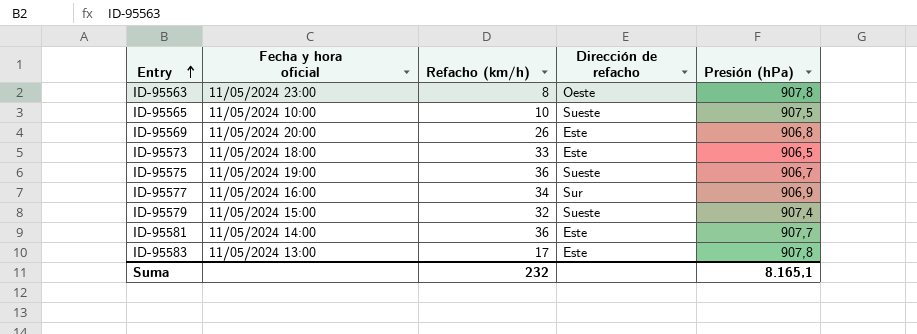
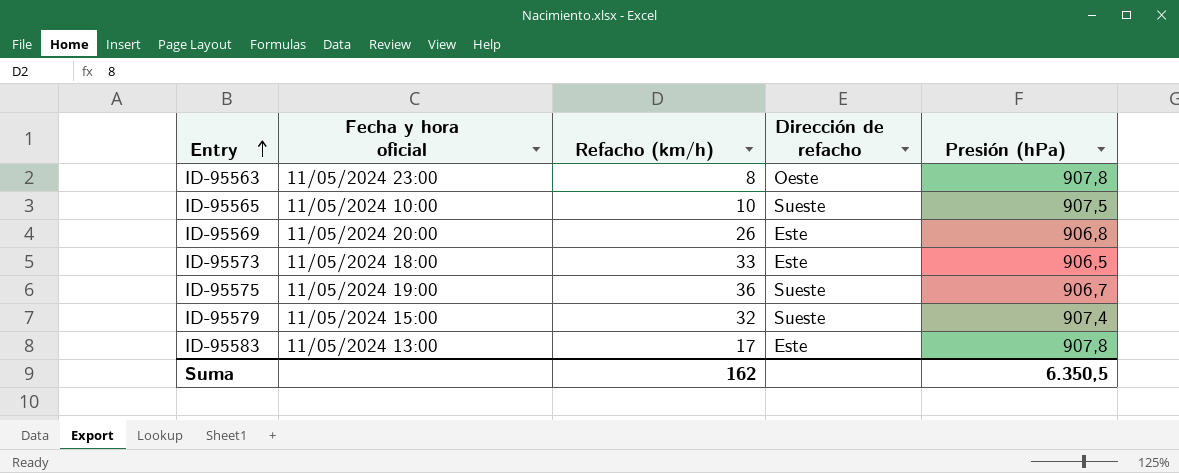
row ID-95577: 11/05/2024 16:00 | 34 | Sur | 906,9 -> none
row ID-95581: 11/05/2024 14:00 | 36 | Este | 907,7 -> none
Suma | Refacho (km/h): 232 -> 162
Suma | Presión (hPa): 8.165,1 -> 6.350,5

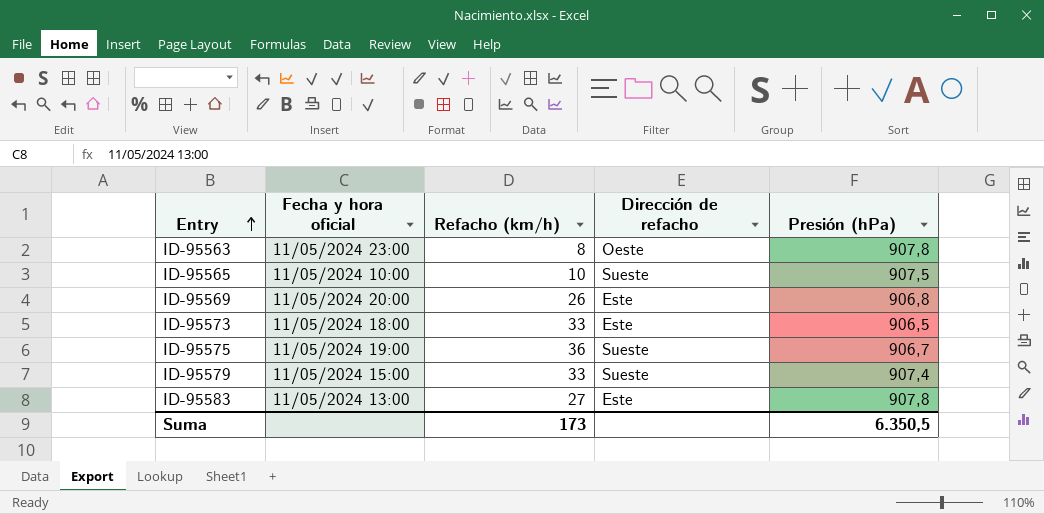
ID-95579 | Refacho (km/h): 32 -> 33
ID-95583 | Refacho (km/h): 17 -> 27
Suma | Refacho (km/h): 162 -> 173

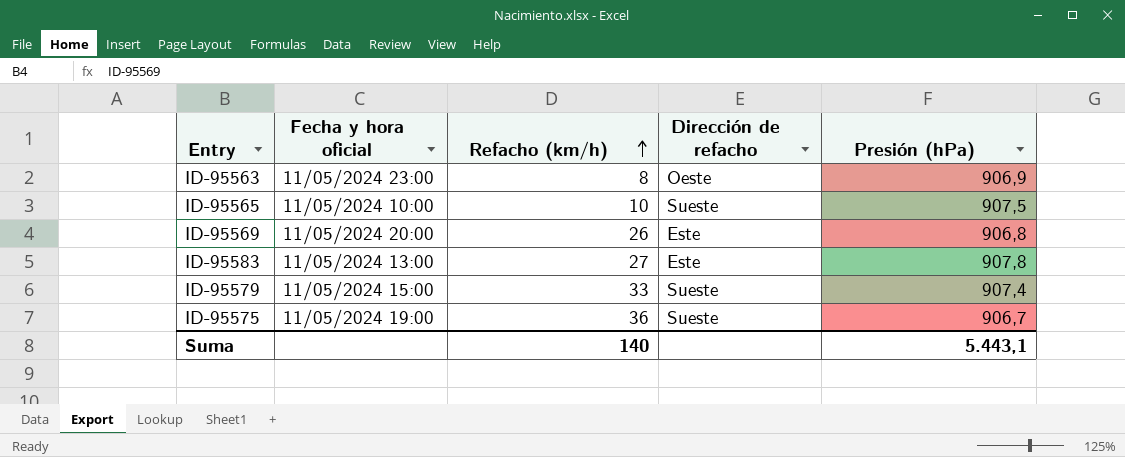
row order: Entry ascending -> Refacho (km/h) ascending
row ID-95573: 11/05/2024 18:00 | 33 | Este | 906,5 -> none
ID-95563 | Presión (hPa): 907,8 -> 906,9
Suma | Refacho (km/h): 173 -> 140
Suma | Presión (hPa): 6.350,5 -> 5.443,1

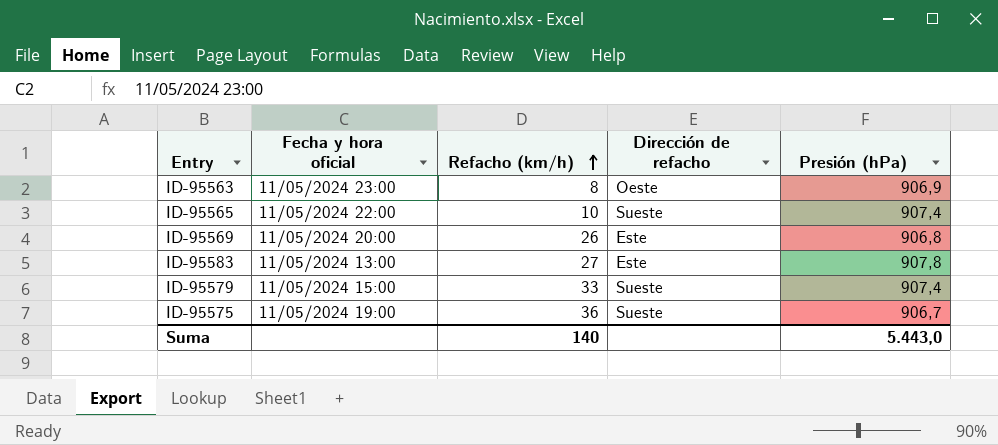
ID-95565 | Fecha y hora oficial: 11/05/2024 10:00 -> 11/05/2024 22:00
ID-95565 | Presión (hPa): 907,5 -> 907,4
Suma | Presión (hPa): 5.443,1 -> 5.443,0

